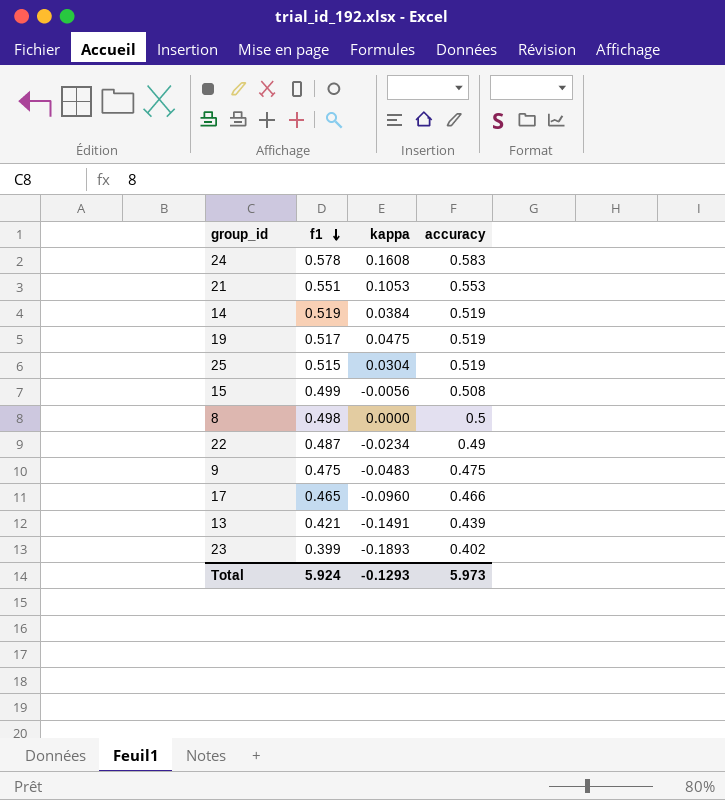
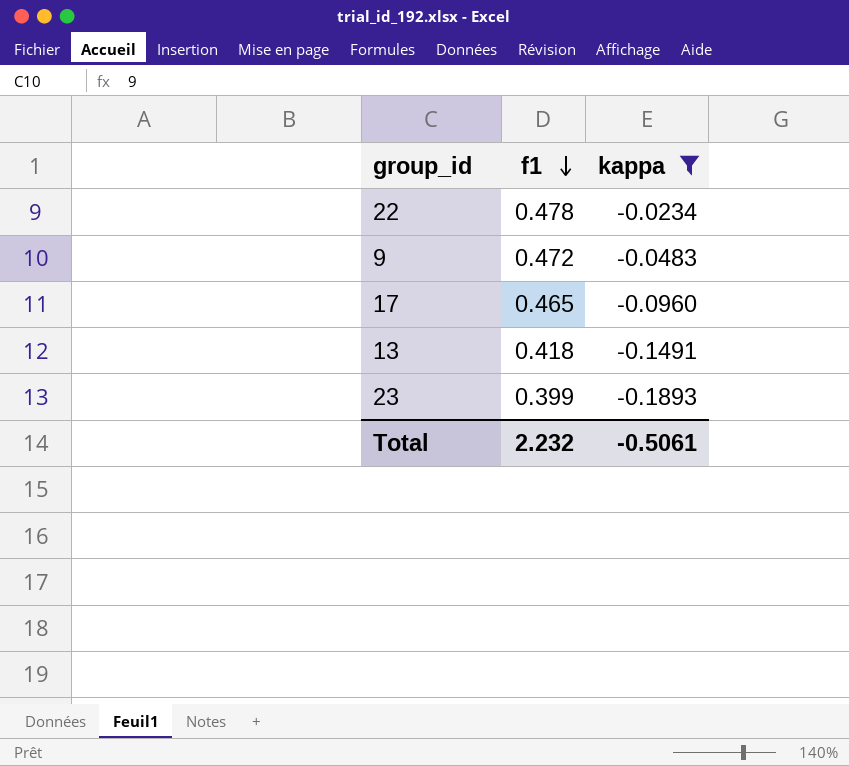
filter: none -> kappa <= -0.0234
column accuracy | position: 4 -> none
22 | f1: 0.487 -> 0.478
9 | f1: 0.475 -> 0.472
13 | f1: 0.421 -> 0.418
Total | f1: 5.924 -> 2.232
Total | kappa: -0.1293 -> -0.5061

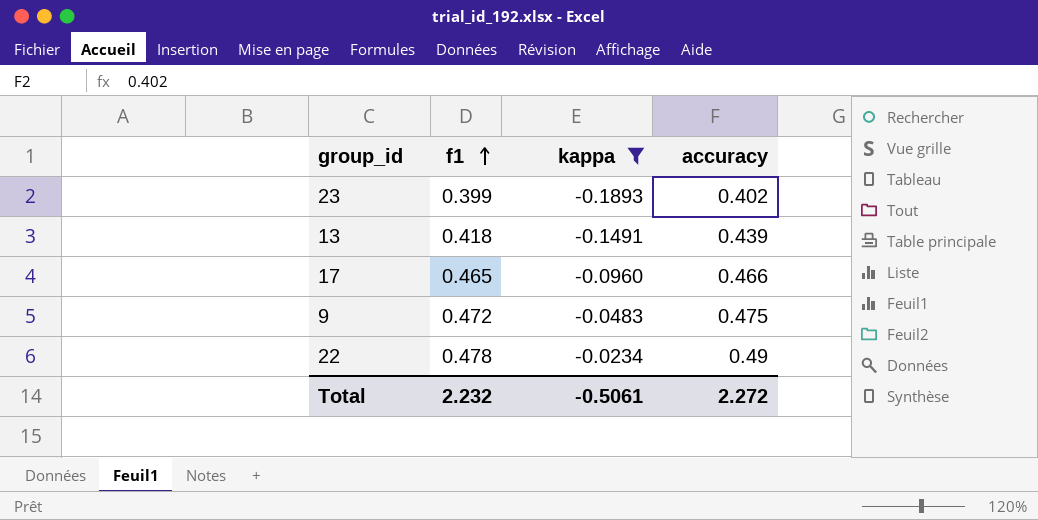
row order: f1 descending -> f1 ascending
column accuracy | position: none -> 4

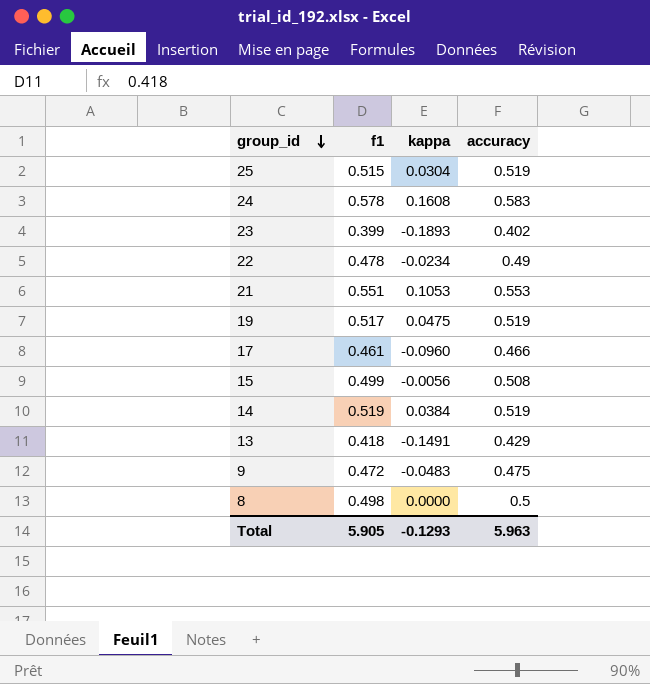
filter: kappa <= -0.0234 -> none
row order: f1 ascending -> group_id descending
17 | f1: 0.465 -> 0.461
13 | accuracy: 0.439 -> 0.429
Total | f1: 2.232 -> 5.905
Total | kappa: -0.5061 -> -0.1293
Total | accuracy: 2.272 -> 5.963

